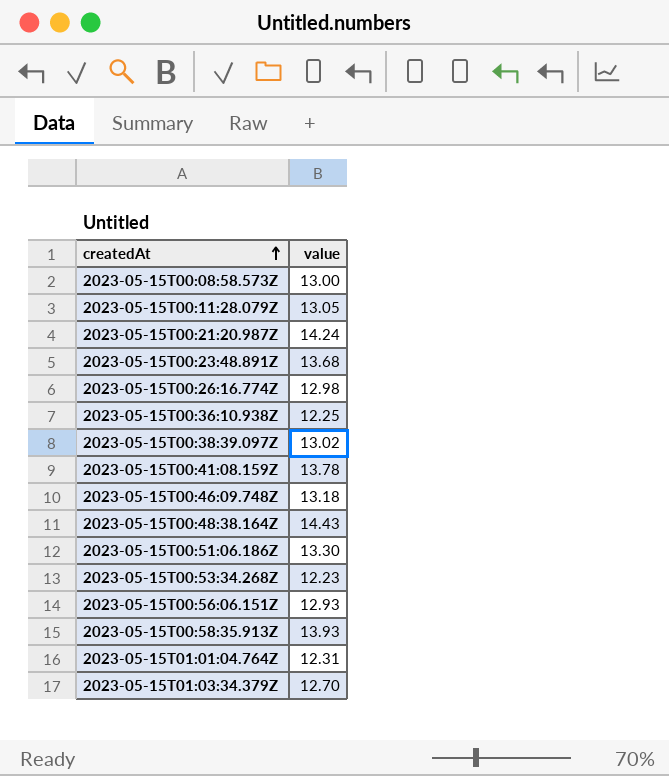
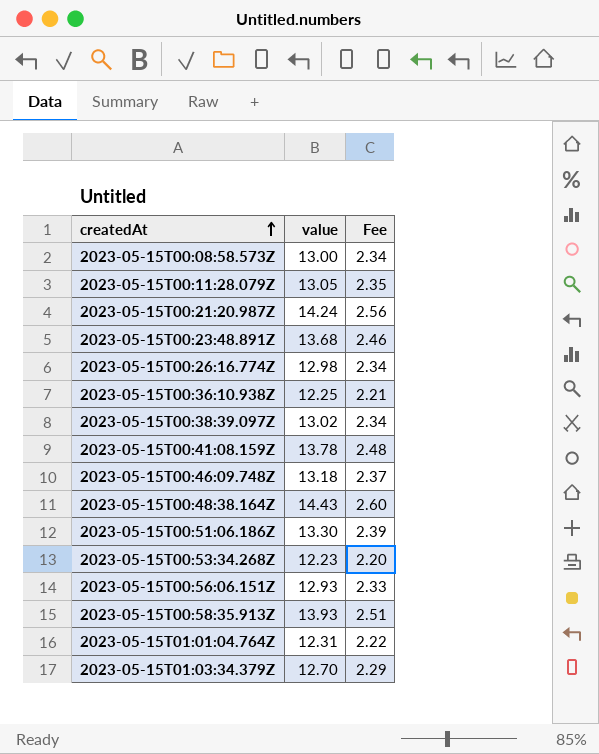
column Fee | formula: none -> [value] * 0.18

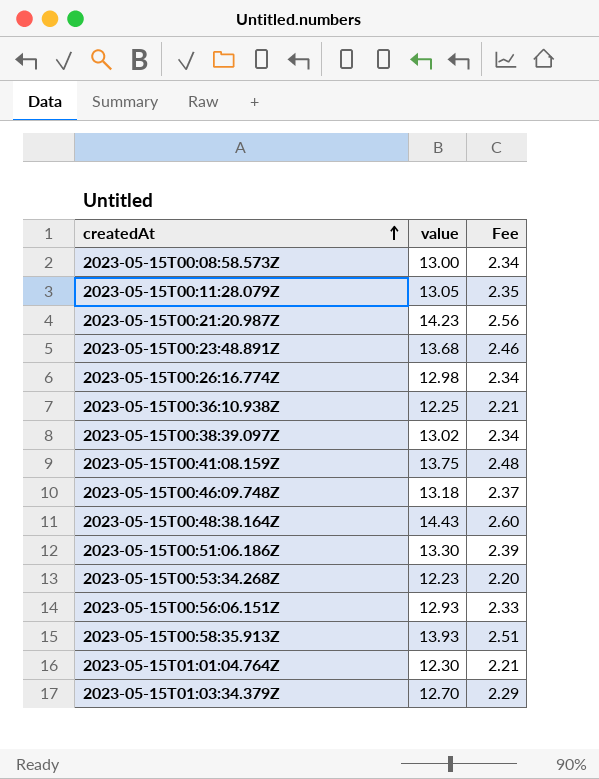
2023-05-15T00:21:20.987Z | value: 14.24 -> 14.23
2023-05-15T00:41:08.159Z | value: 13.78 -> 13.75
2023-05-15T01:01:04.764Z | value: 12.31 -> 12.30
2023-05-15T01:01:04.764Z | Fee: 2.22 -> 2.21

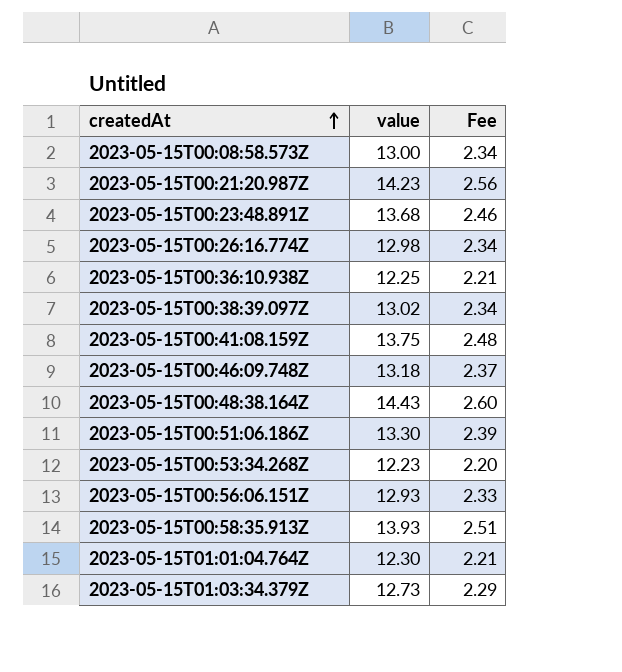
row 2023-05-15T00:11:28.079Z: 13.05 | 2.35 -> none
2023-05-15T01:03:34.379Z | value: 12.70 -> 12.73

